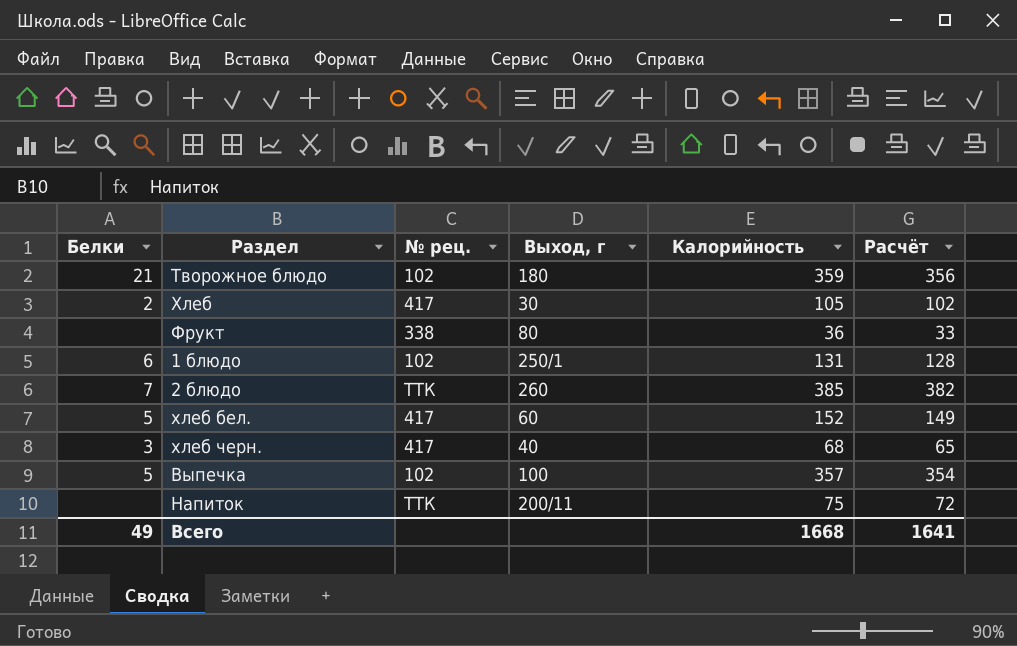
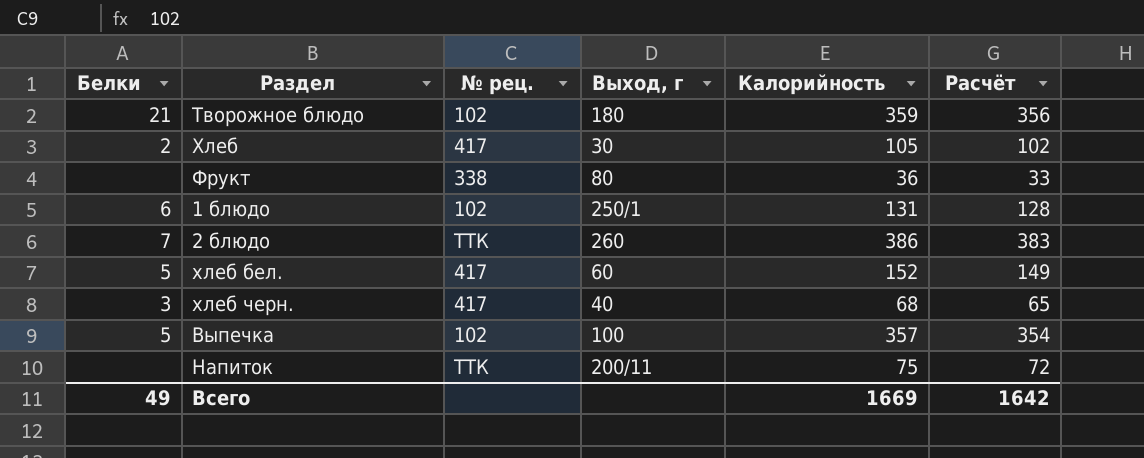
2 блюдо | Калорийность: 385 -> 386
2 блюдо | Расчёт: 382 -> 383
Всего | Калорийность: 1668 -> 1669
Всего | Расчёт: 1641 -> 1642

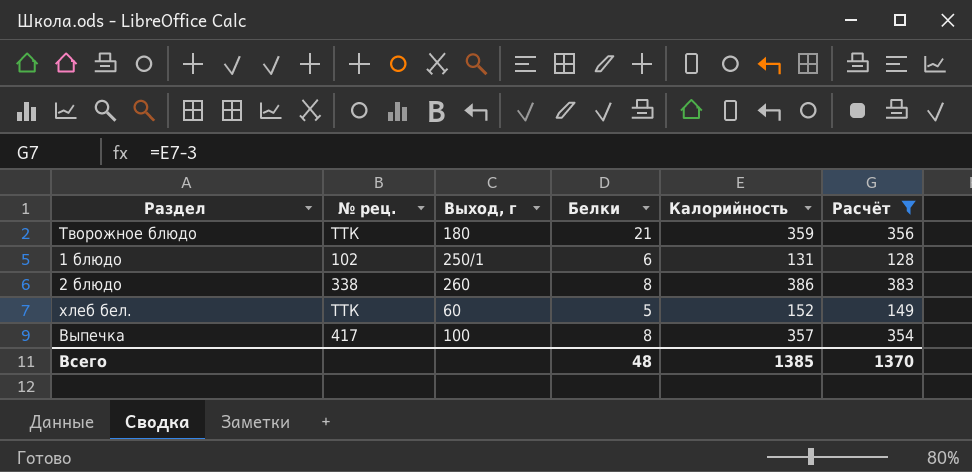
filter: none -> Расчёт >= 128
column Белки | position: 1 -> 4
Творожное блюдо | № рец.: 102 -> ТТК
2 блюдо | № рец.: ТТК -> 338
2 блюдо | Белки: 7 -> 8
хлеб бел. | № рец.: 417 -> ТТК
Выпечка | № рец.: 102 -> 417
Выпечка | Белки: 5 -> 8
Всего | Белки: 49 -> 48
Всего | Калорийность: 1669 -> 1385
Всего | Расчёт: 1642 -> 1370

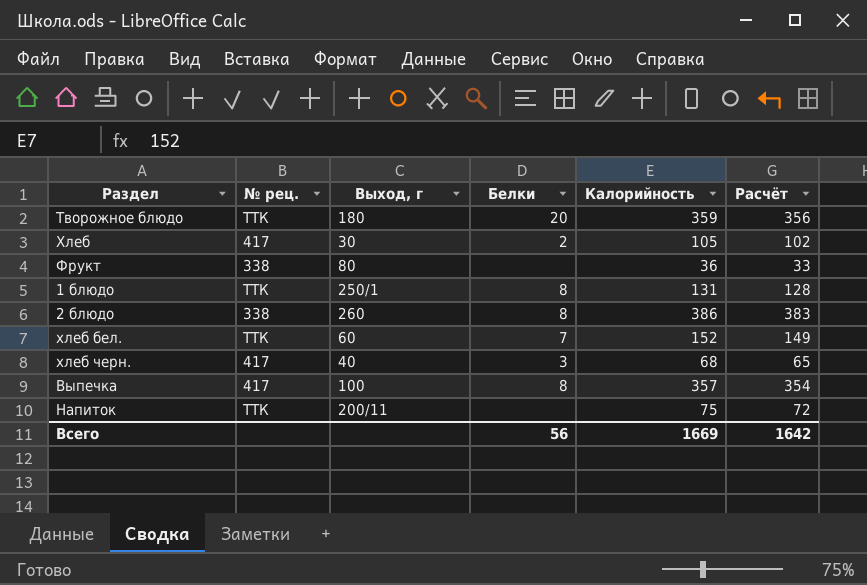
filter: Расчёт >= 128 -> none
Творожное блюдо | Белки: 21 -> 20
1 блюдо | № рец.: 102 -> ТТК
1 блюдо | Белки: 6 -> 8
хлеб бел. | Белки: 5 -> 7
Всего | Белки: 48 -> 56
Всего | Калорийность: 1385 -> 1669
Всего | Расчёт: 1370 -> 1642

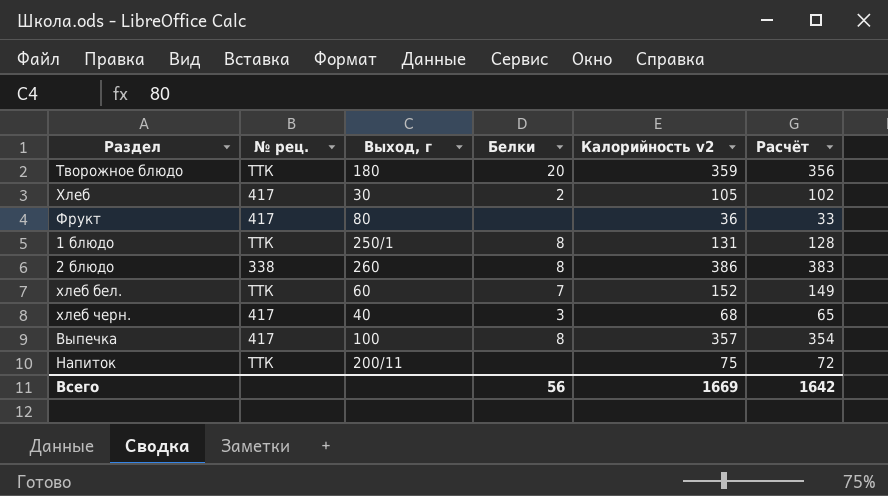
column name: Калорийность -> Калорийность v2
Фрукт | № рец.: 338 -> 417

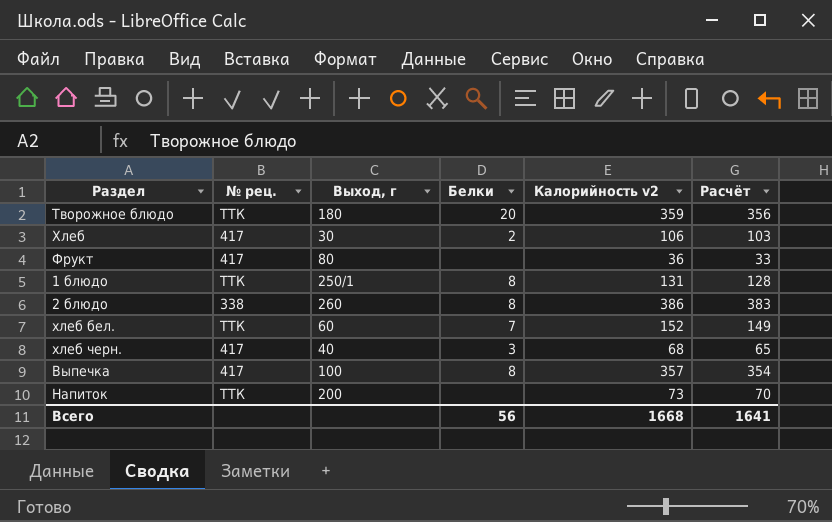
Хлеб | Калорийность v2: 105 -> 106
Хлеб | Расчёт: 102 -> 103
Напиток | Выход, г: 200/11 -> 200
Напиток | Калорийность v2: 75 -> 73
Напиток | Расчёт: 72 -> 70
Всего | Калорийность v2: 1669 -> 1668
Всего | Расчёт: 1642 -> 1641

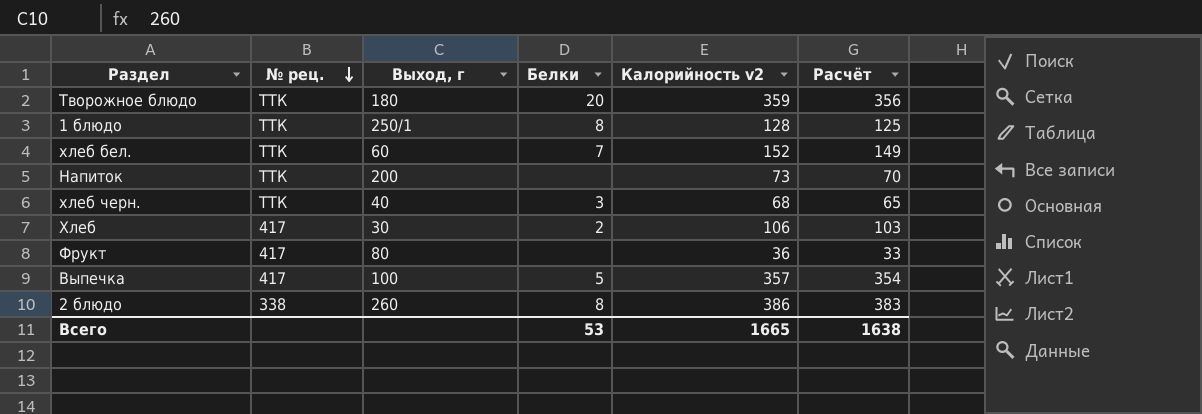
row order: none -> № рец. descending
1 блюдо | Калорийность v2: 131 -> 128
1 блюдо | Расчёт: 128 -> 125
хлеб черн. | № рец.: 417 -> ТТК
Выпечка | Белки: 8 -> 5
Всего | Белки: 56 -> 53
Всего | Калорийность v2: 1668 -> 1665
Всего | Расчёт: 1641 -> 1638

